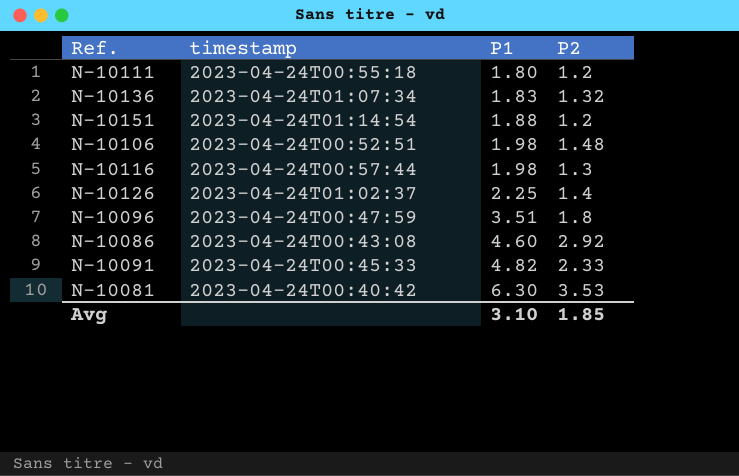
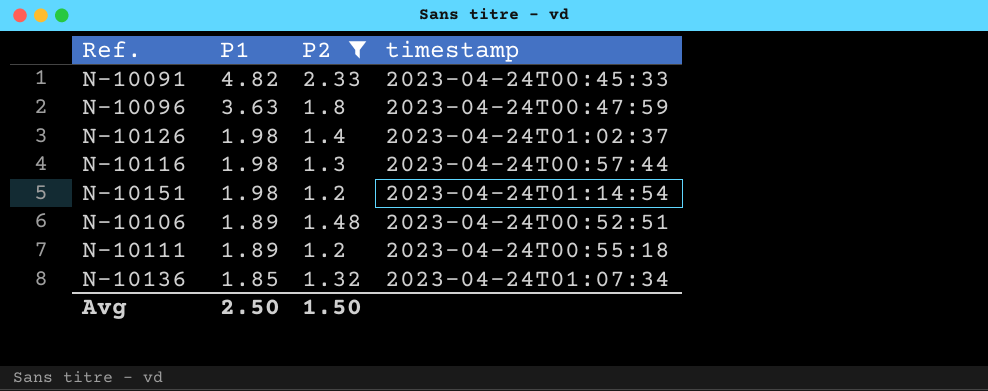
filter: none -> P2 <= 2.33
row order: P1 ascending -> P1 descending
column timestamp | position: 2 -> 4
N-10096 | P1: 3.51 -> 3.63
N-10126 | P1: 2.25 -> 1.98
N-10151 | P1: 1.88 -> 1.98
N-10106 | P1: 1.98 -> 1.89
N-10111 | P1: 1.80 -> 1.89
N-10136 | P1: 1.83 -> 1.85
Avg | P1: 3.10 -> 2.50
Avg | P2: 1.85 -> 1.50

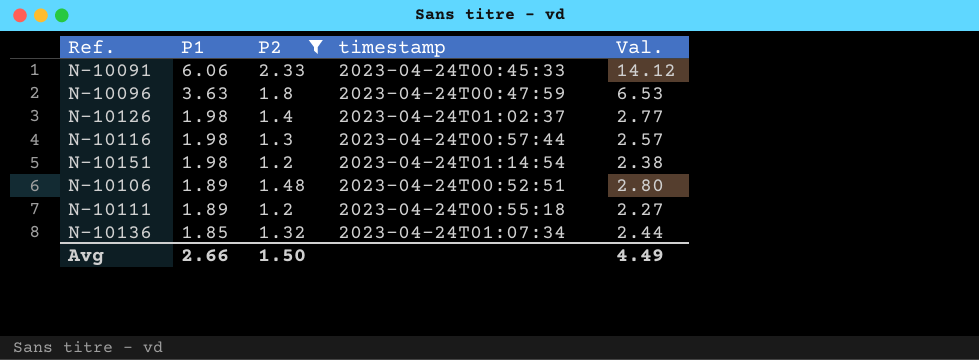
column Val. | formula: none -> [P1] * [P2]
N-10091 | P1: 4.82 -> 6.06
Avg | P1: 2.50 -> 2.66

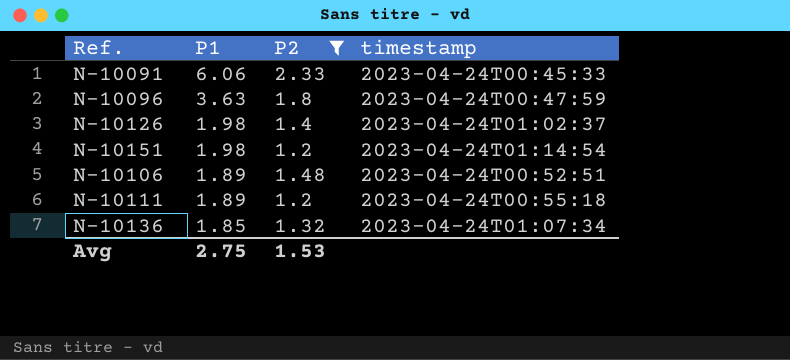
column Val. | formula: [P1] * [P2] -> none
row N-10116: 1.98 | 1.3 | 2023-04-24T00:57:44 | 2.57 -> none
Avg | P1: 2.66 -> 2.75
Avg | P2: 1.50 -> 1.53

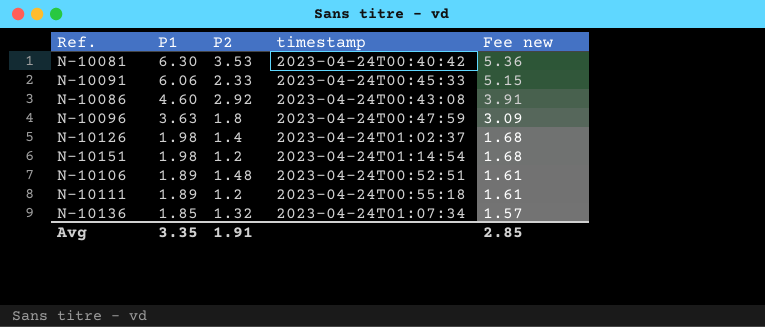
filter: P2 <= 2.33 -> none
column Fee new | formula: none -> [P1] * 0.85
Avg | P1: 2.75 -> 3.35
Avg | P2: 1.53 -> 1.91

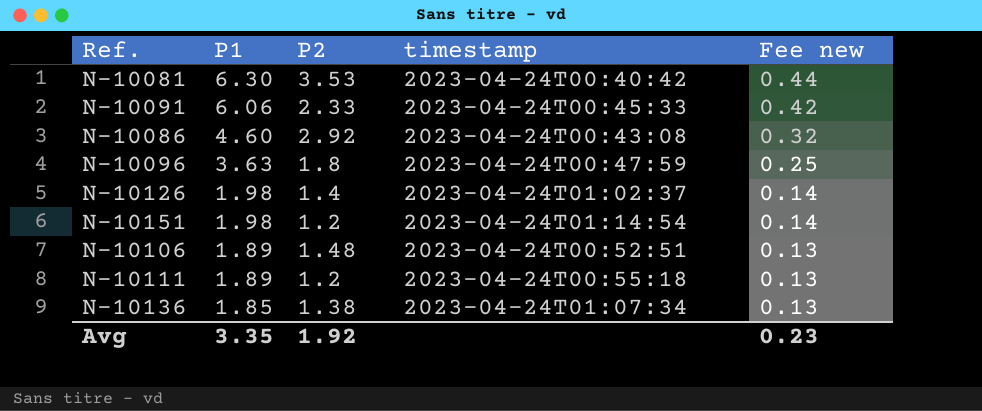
column Fee new | formula: [P1] * 0.85 -> [P1] * 0.07
N-10136 | P2: 1.32 -> 1.38
Avg | P2: 1.91 -> 1.92
Avg | Fee new: 2.85 -> 0.23

